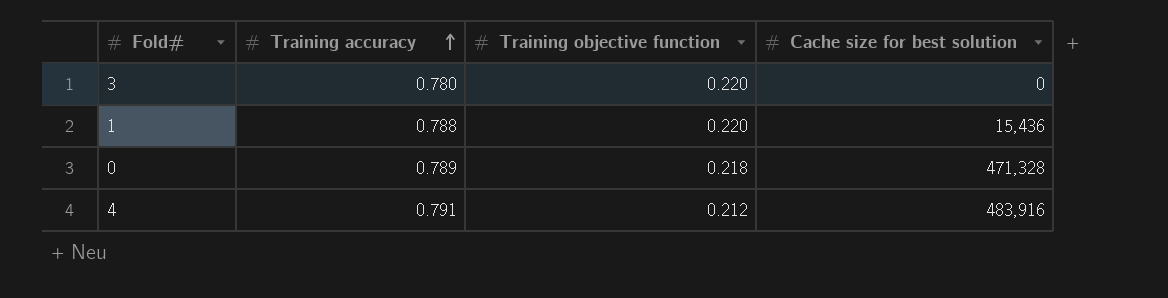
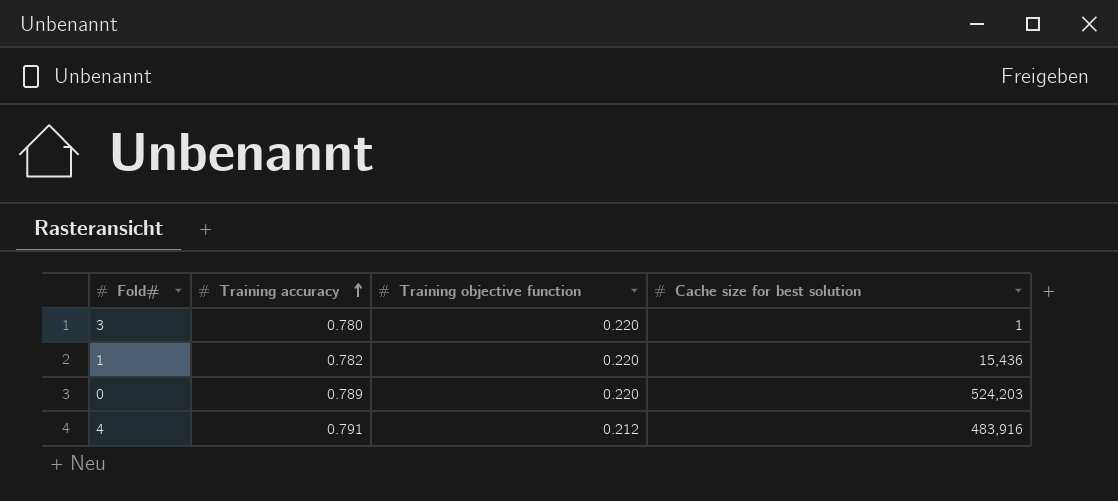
3 | Cache size for best solution: 0 -> 1
1 | Training accuracy: 0.788 -> 0.782
0 | Training objective function: 0.218 -> 0.220
0 | Cache size for best solution: 471,328 -> 524,203

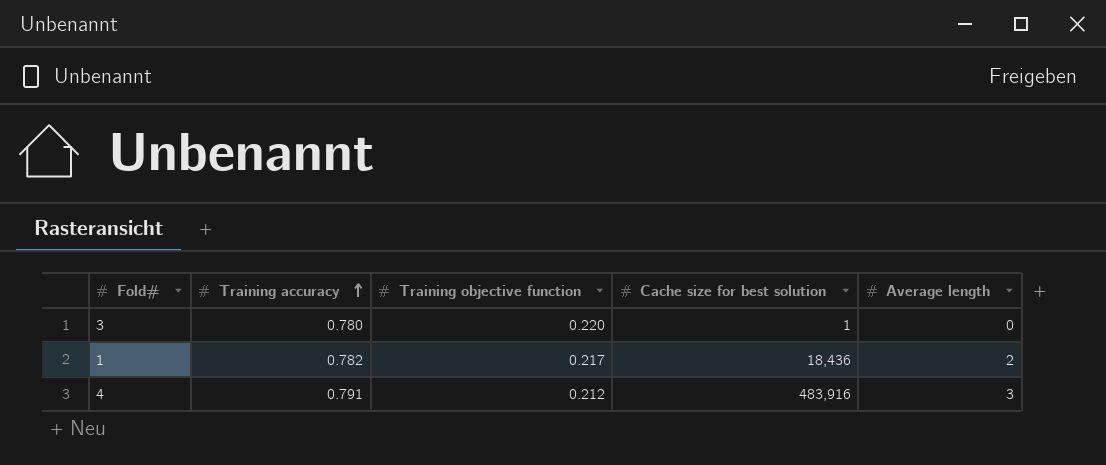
column Average length | position: none -> 5
row 0: 0.789 | 0.220 | 524,203 -> none
1 | Training objective function: 0.220 -> 0.217
1 | Cache size for best solution: 15,436 -> 18,436

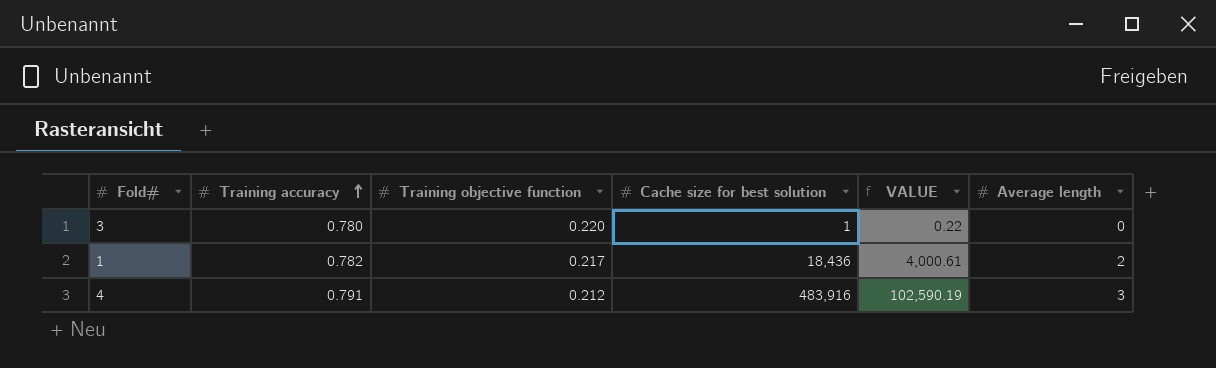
column VALUE | formula: none -> [Training objective function] * [Cache size for best solution]

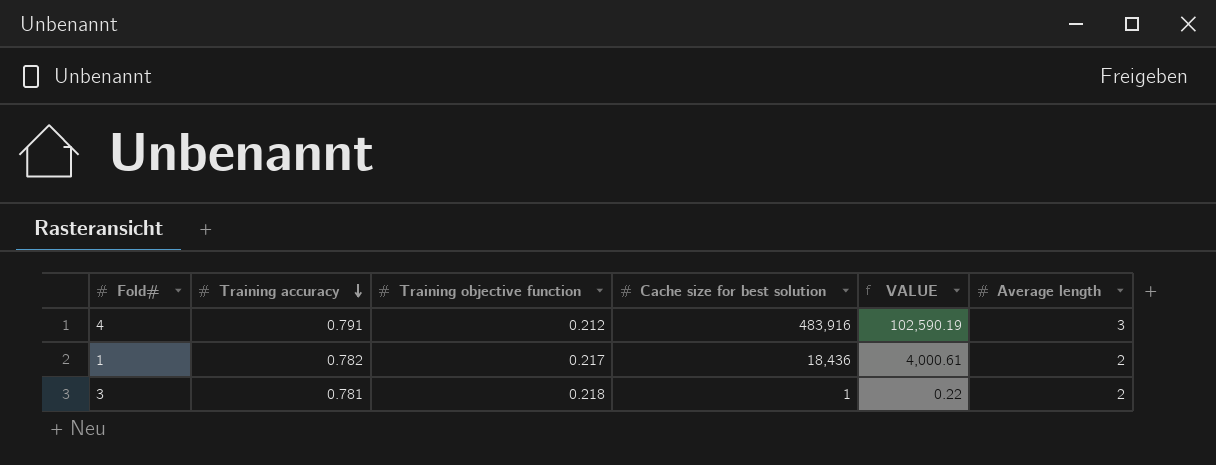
row order: Training accuracy ascending -> Training accuracy descending
3 | Training accuracy: 0.780 -> 0.781
3 | Training objective function: 0.220 -> 0.218
3 | Average length: 0 -> 2

